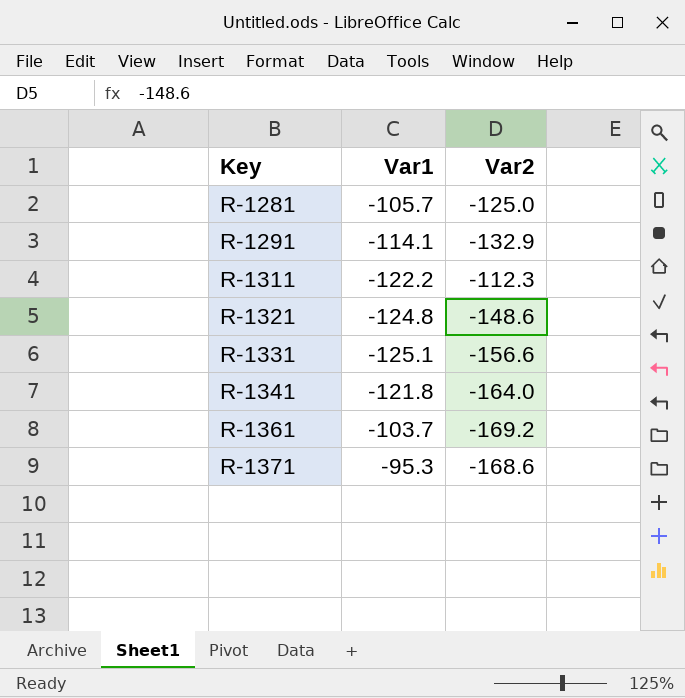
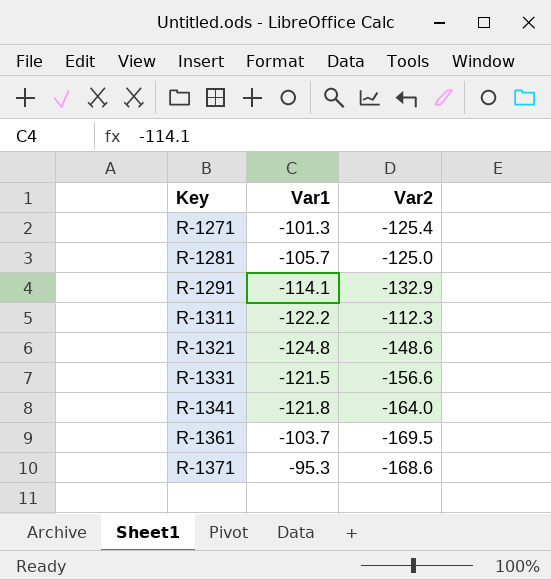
row R-1271: none -> -101.3 | -125.4
R-1331 | Var1: -125.1 -> -121.5
R-1361 | Var2: -169.2 -> -169.5

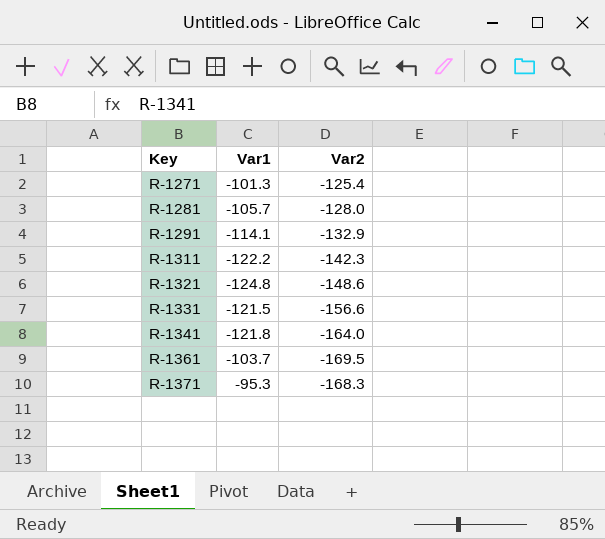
R-1281 | Var2: -125.0 -> -128.0
R-1311 | Var2: -112.3 -> -142.3
R-1371 | Var2: -168.6 -> -168.3

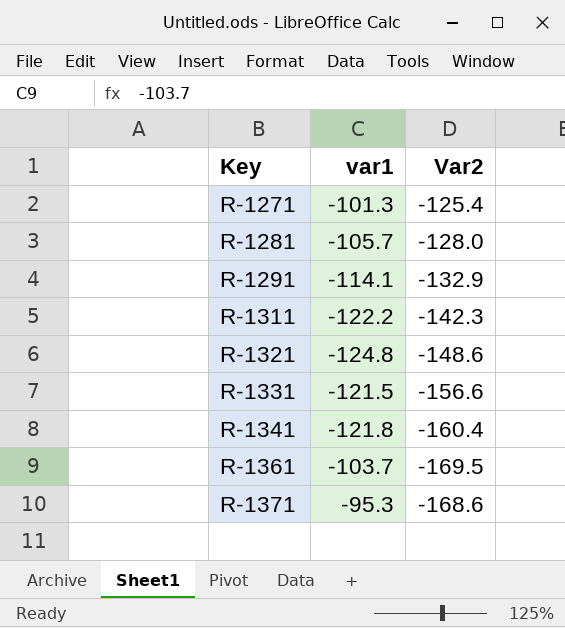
column name: Var1 -> var1
R-1341 | Var2: -164.0 -> -160.4
R-1371 | Var2: -168.3 -> -168.6

